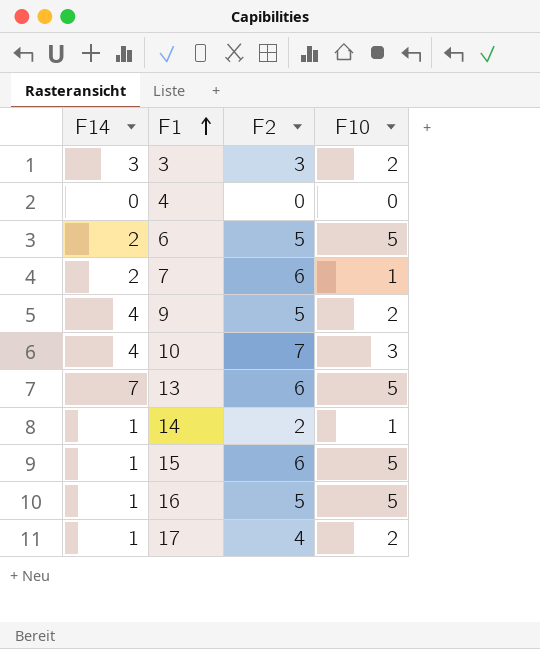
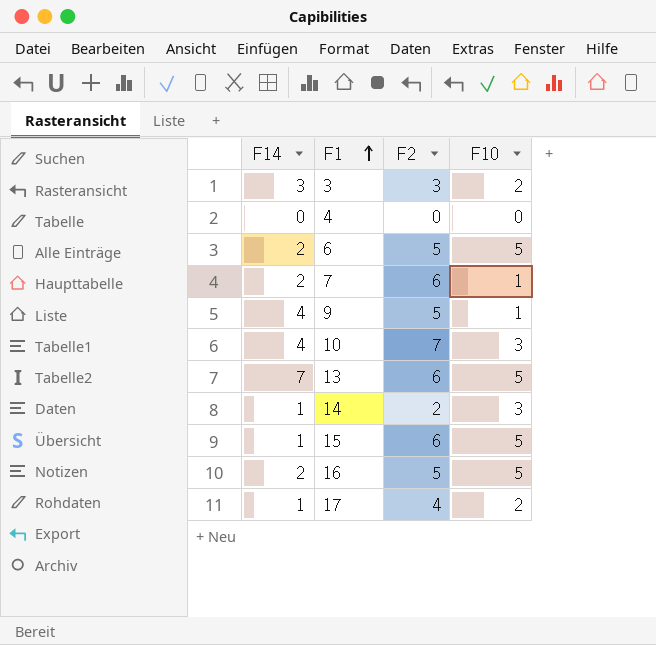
9 | F10: 2 -> 1
14 | F10: 1 -> 3
16 | F14: 1 -> 2

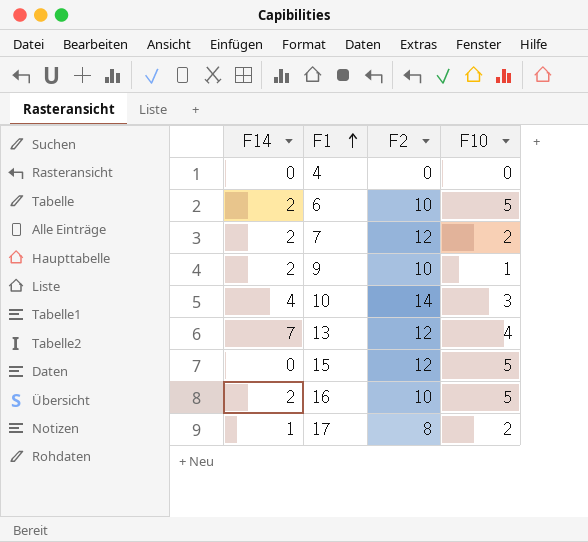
row 3: 3 | 3 | 2 -> none
row 14: 1 | 2 | 3 -> none
6 | F2: 5 -> 10
7 | F2: 6 -> 12
7 | F10: 1 -> 2
9 | F14: 4 -> 2
9 | F2: 5 -> 10
10 | F2: 7 -> 14
13 | F2: 6 -> 12
13 | F10: 5 -> 4
15 | F14: 1 -> 0
15 | F2: 6 -> 12
16 | F2: 5 -> 10
17 | F2: 4 -> 8

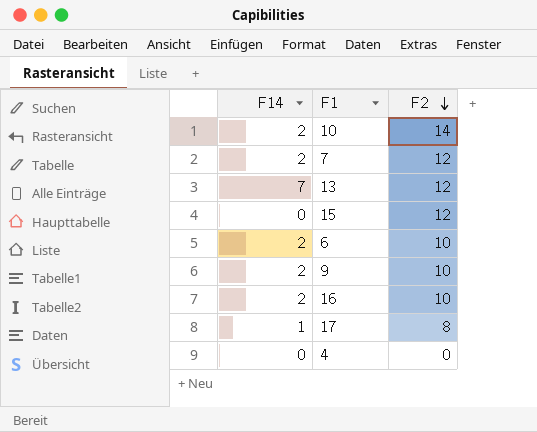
row order: F1 ascending -> F2 descending
column F10 | position: 4 -> none
10 | F14: 4 -> 2

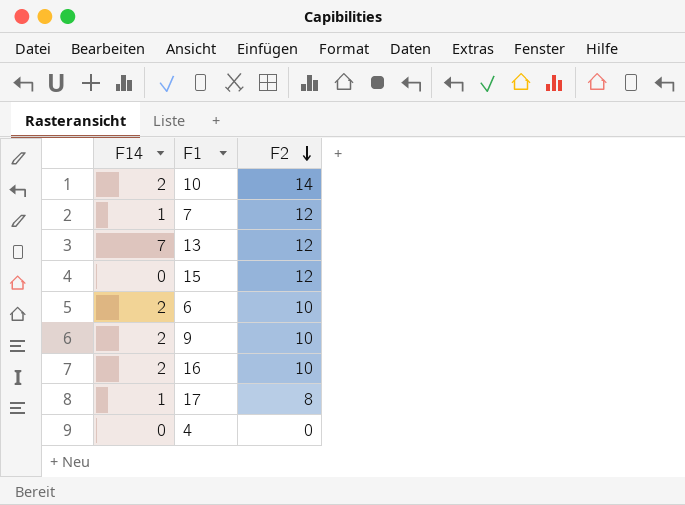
7 | F14: 2 -> 1

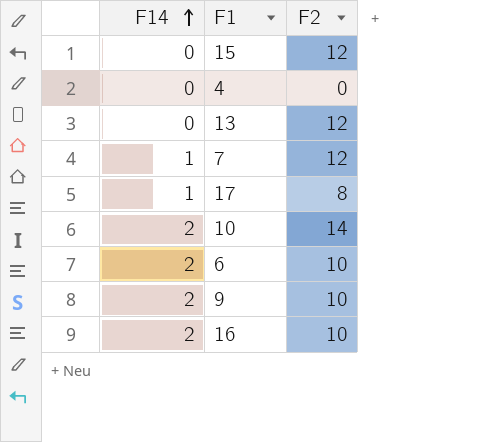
row order: F2 descending -> F14 ascending
13 | F14: 7 -> 0

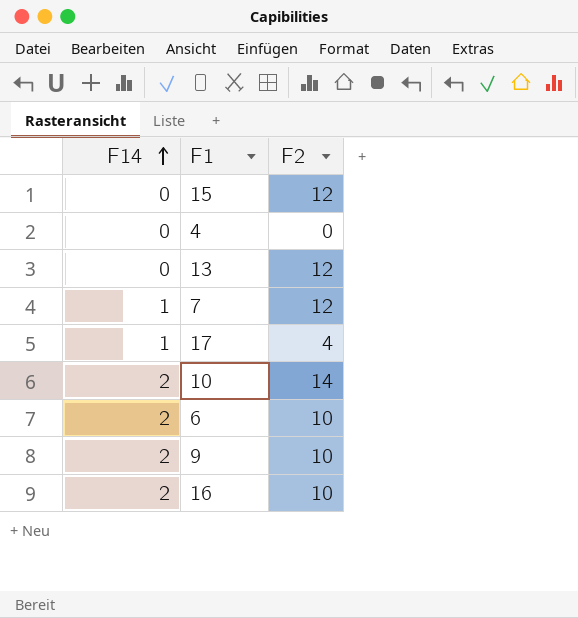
17 | F2: 8 -> 4

